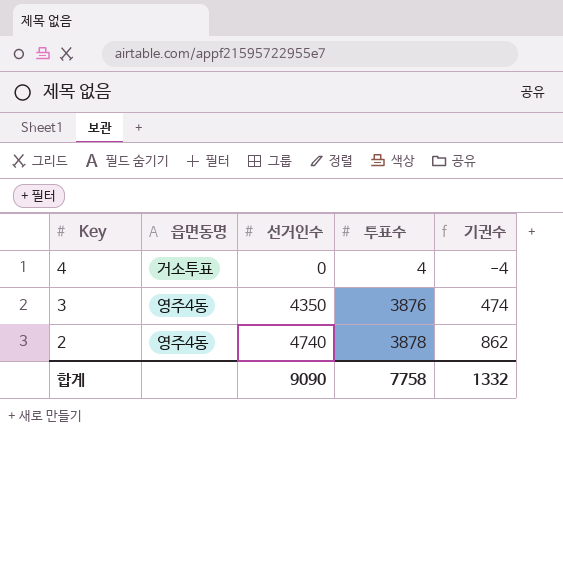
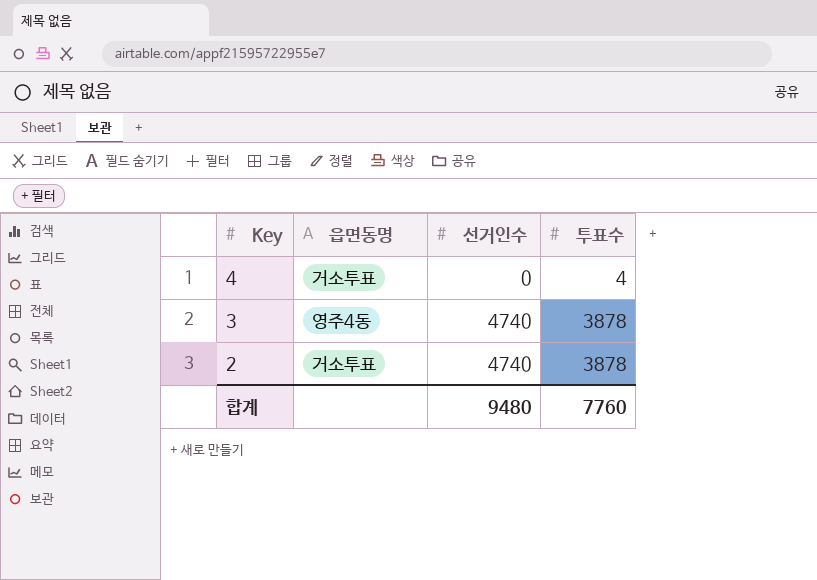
column 기권수 | formula: [선거인수] - [투표수] -> none
3 | 선거인수: 4350 -> 4740
3 | 투표수: 3876 -> 3878
2 | 읍면동명: 영주4동 -> 거소투표
합계 | 선거인수: 9090 -> 9480
합계 | 투표수: 7758 -> 7760

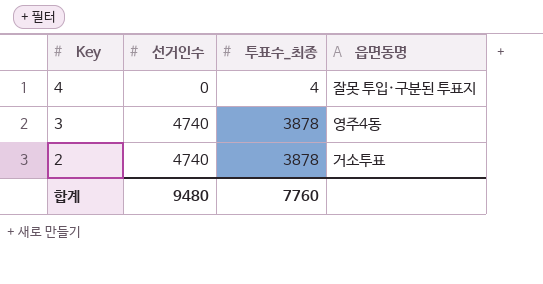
column name: 투표수 -> 투표수_최종
column 읍면동명 | position: 2 -> 4
4 | 읍면동명: 거소투표 -> 잘못 투입·구분된 투표지

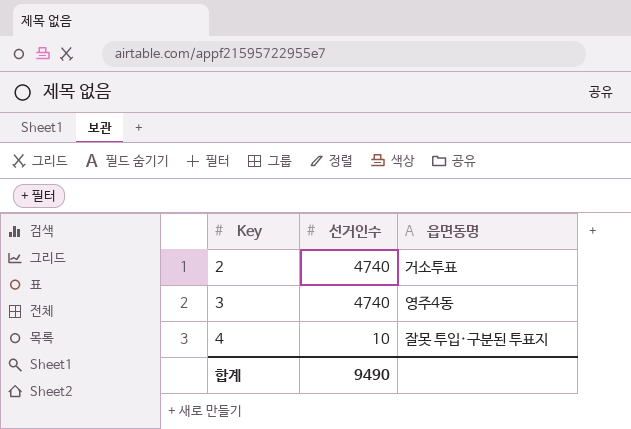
row order: Key descending -> Key ascending
column 투표수_최종 | position: 3 -> none
4 | 선거인수: 0 -> 10
합계 | 선거인수: 9480 -> 9490

